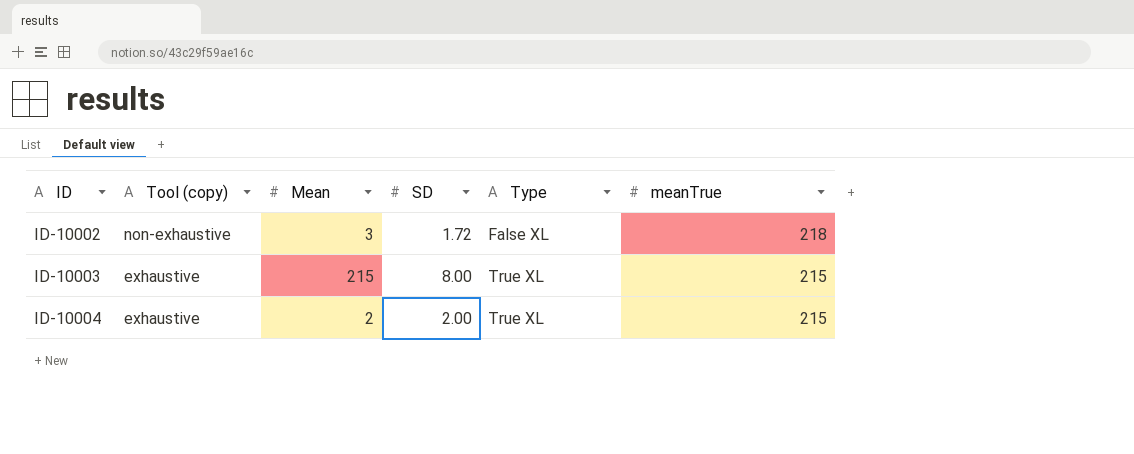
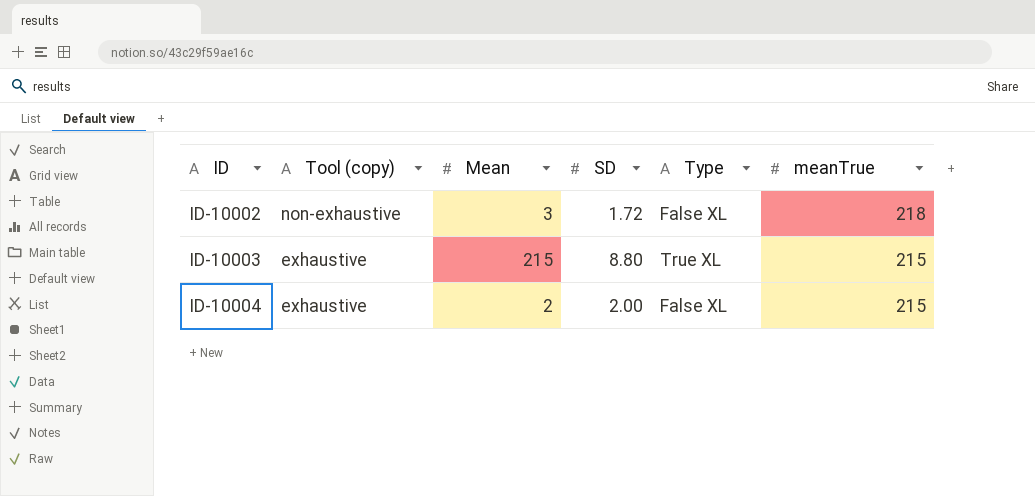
ID-10003 | SD: 8.00 -> 8.80
ID-10004 | Type: True XL -> False XL

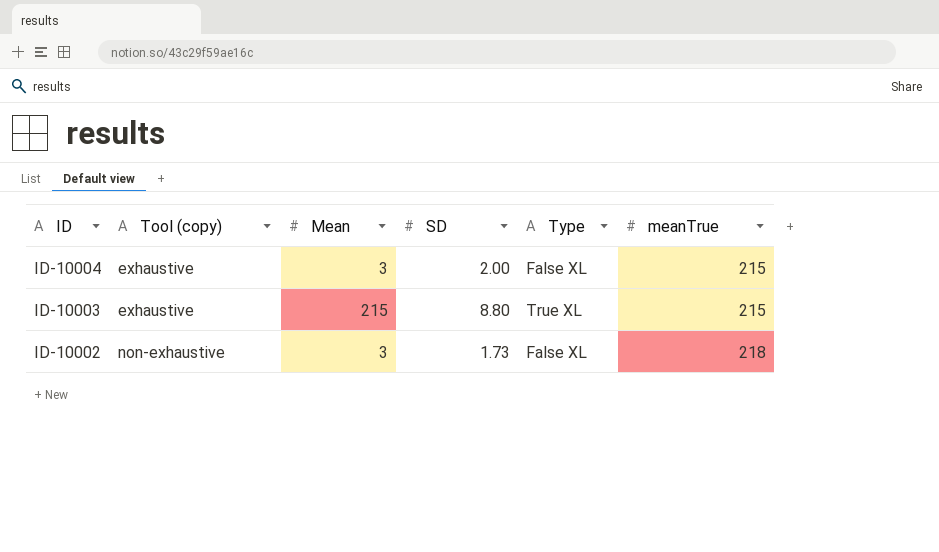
row order: ID ascending -> ID descending
ID-10004 | Mean: 2 -> 3
ID-10002 | SD: 1.72 -> 1.73

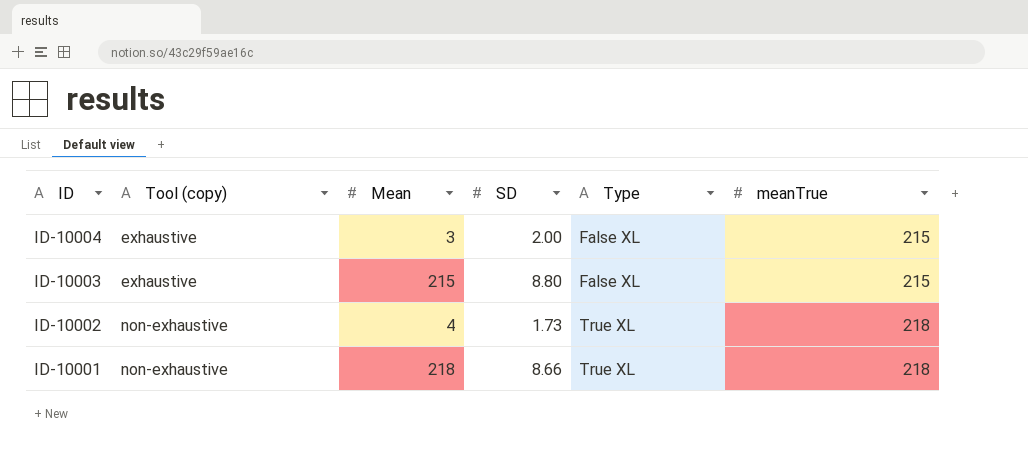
ID-10003 | Type: True XL -> False XL
ID-10002 | Mean: 3 -> 4
ID-10002 | Type: False XL -> True XL
row ID-10001: none -> non-exhaustive | 218 | 8.66 | True XL | 218

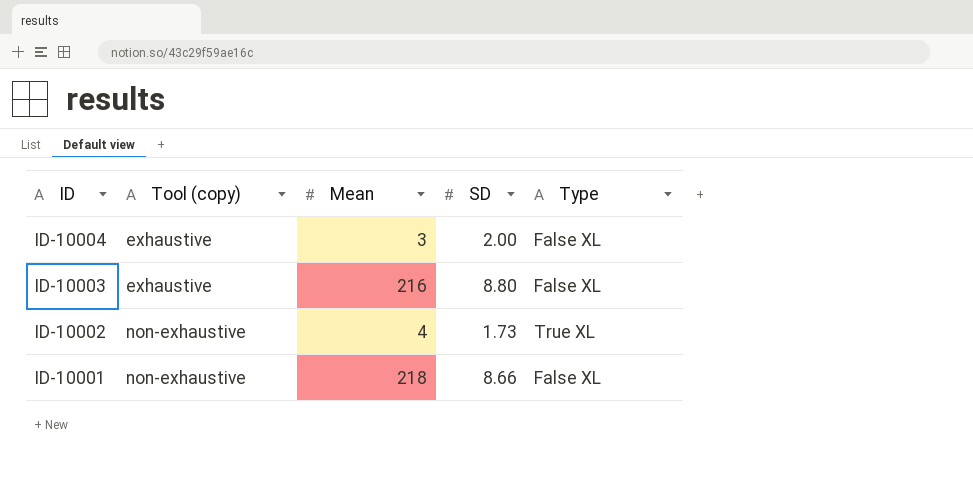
column meanTrue | position: 6 -> none
ID-10003 | Mean: 215 -> 216
ID-10001 | Type: True XL -> False XL

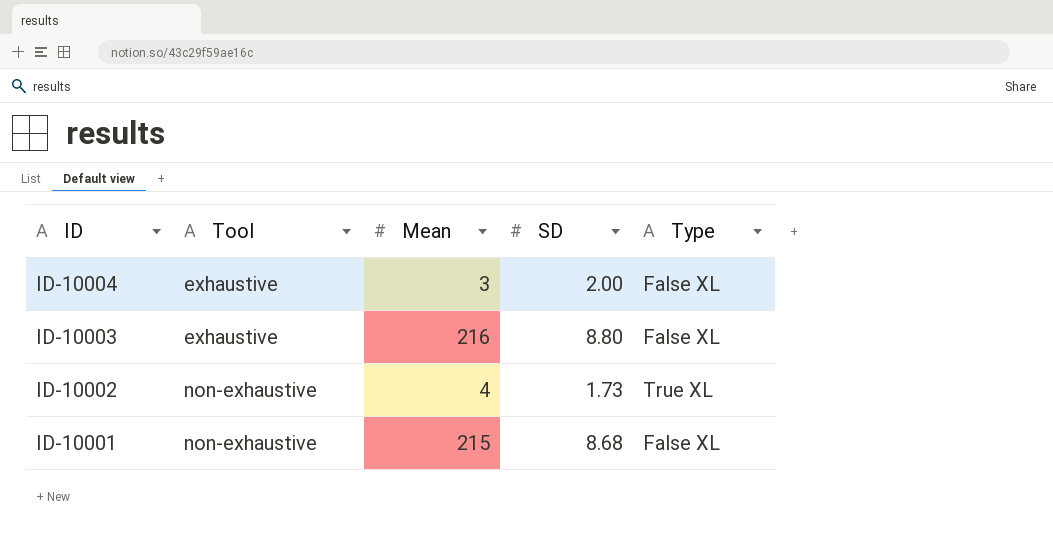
column name: Tool (copy) -> Tool
ID-10001 | Mean: 218 -> 215
ID-10001 | SD: 8.66 -> 8.68

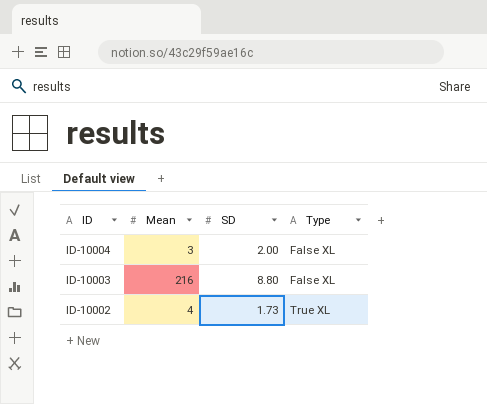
column Tool | position: 2 -> none
row ID-10001: non-exhaustive | 215 | 8.68 | False XL -> none

